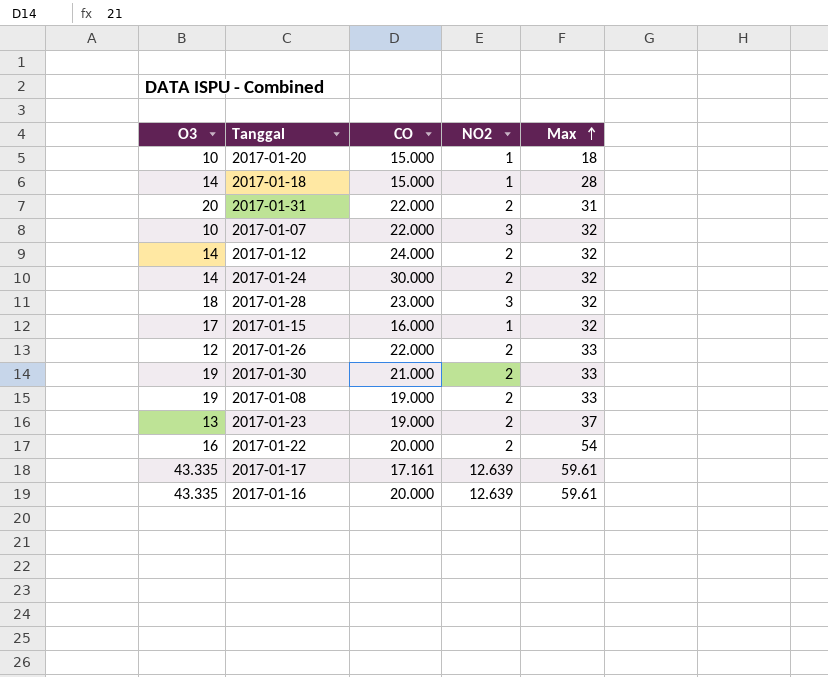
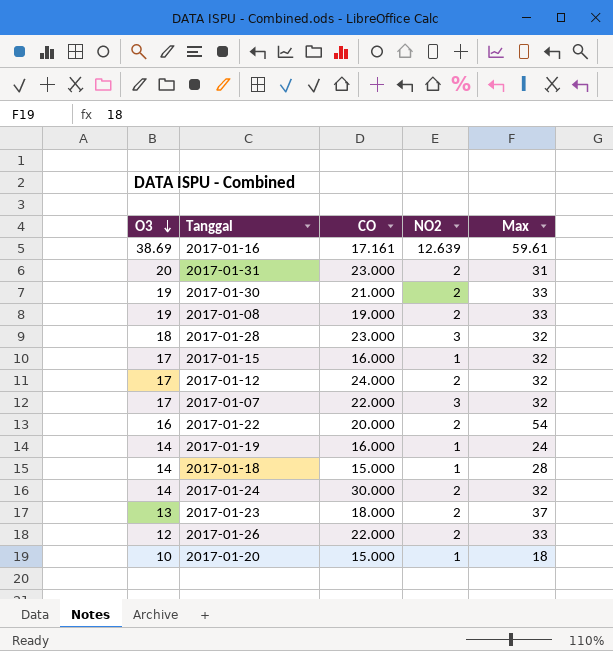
row order: Max ascending -> O3 descending
row 2017-01-17: 43.335 | 17.161 | 12.639 | 59.61 -> none
2017-01-16 | O3: 43.335 -> 38.69
2017-01-16 | CO: 20.000 -> 17.161
2017-01-31 | CO: 22.000 -> 23.000
2017-01-12 | O3: 14 -> 17
2017-01-07 | O3: 10 -> 17
row 2017-01-19: none -> 14 | 16.000 | 1 | 24
2017-01-23 | CO: 19.000 -> 18.000

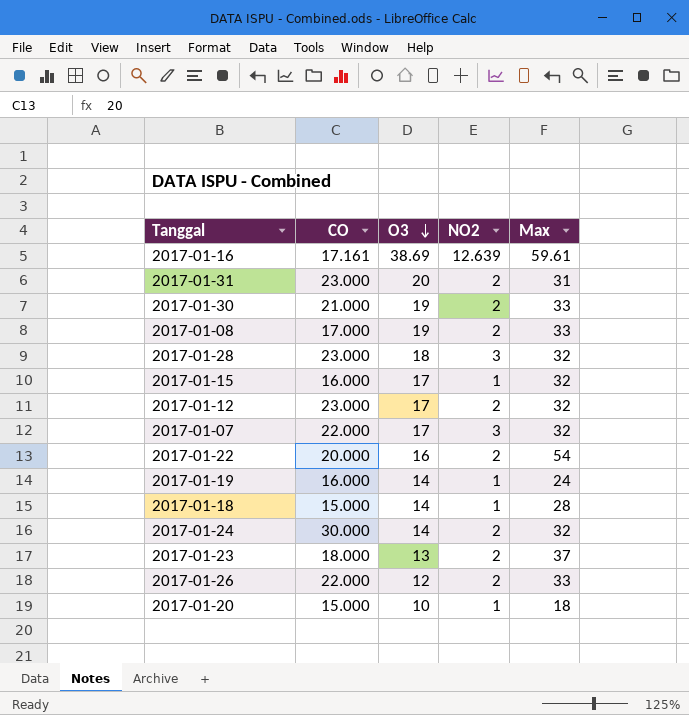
column O3 | position: 1 -> 3
2017-01-08 | CO: 19.000 -> 17.000
2017-01-12 | CO: 24.000 -> 23.000

